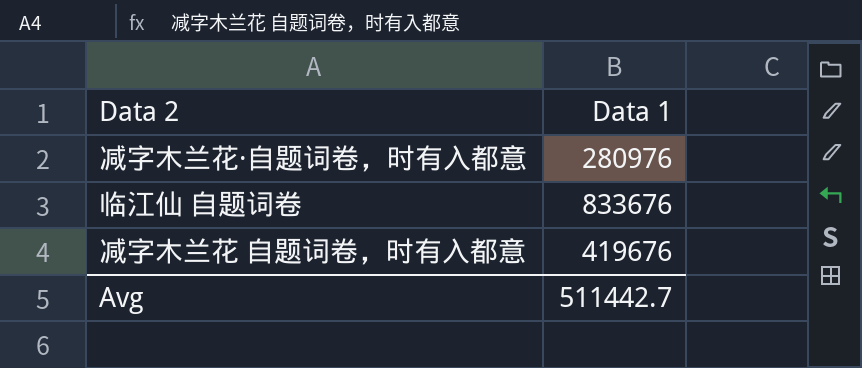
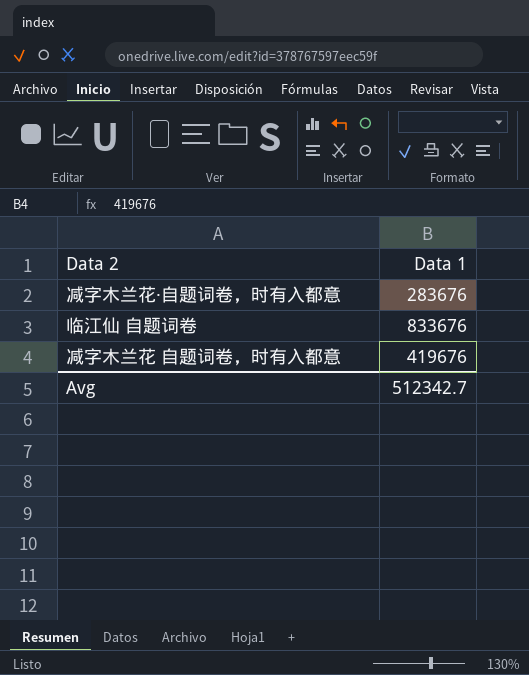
减字木兰花·自题词卷，时有入都意 | Data 1: 280976 -> 283676
Avg | Data 1: 511442.7 -> 512342.7

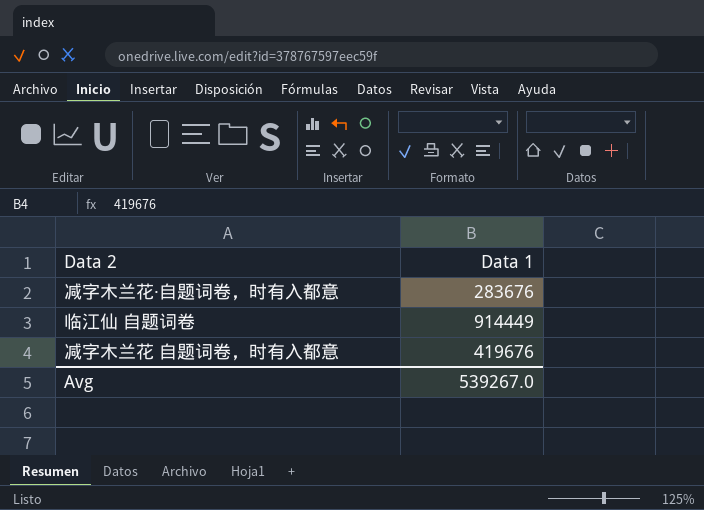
临江仙 自题词卷 | Data 1: 833676 -> 914449
Avg | Data 1: 512342.7 -> 539267.0

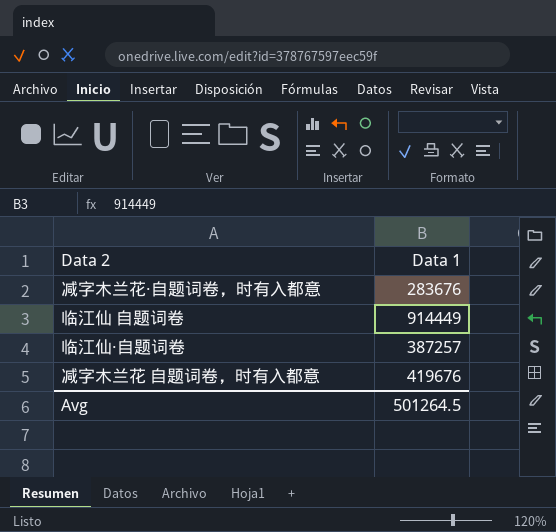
row 临江仙·自题词卷: none -> 387257
Avg | Data 1: 539267.0 -> 501264.5

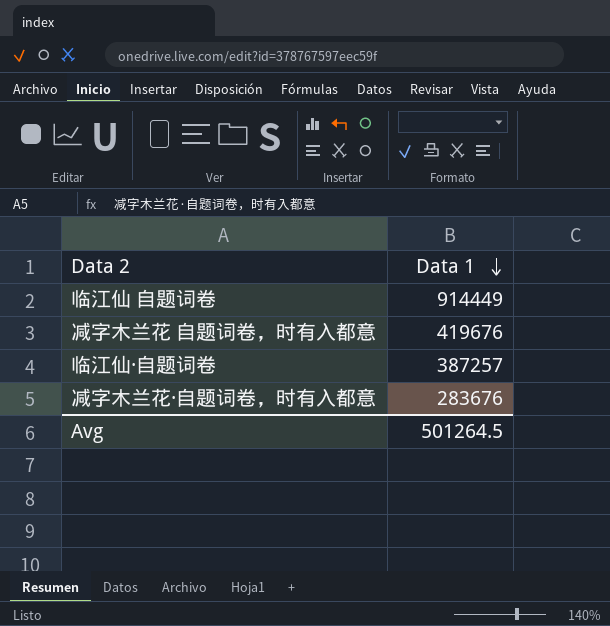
row order: none -> Data 1 descending

